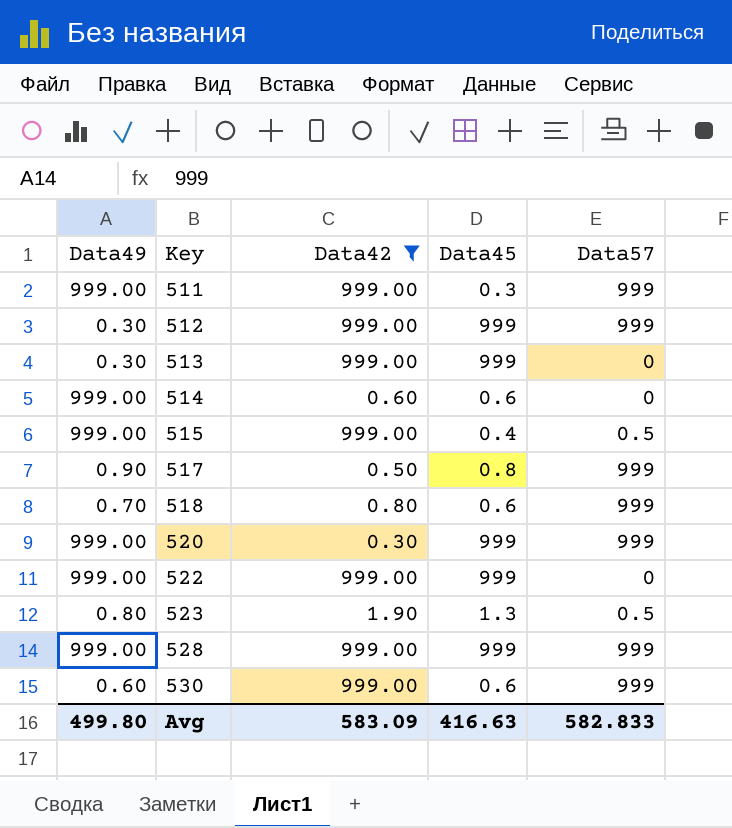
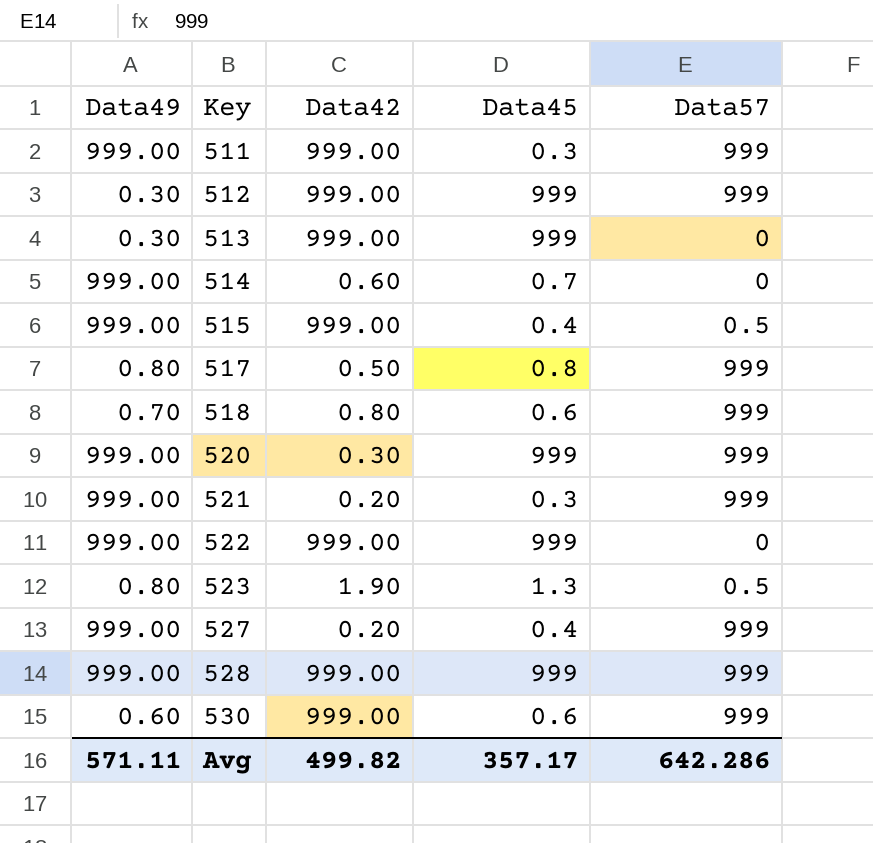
filter: Data42 != 0.20 -> none
514 | Data45: 0.6 -> 0.7
517 | Data49: 0.90 -> 0.80
Avg | Data49: 499.80 -> 571.11
Avg | Data42: 583.09 -> 499.82
Avg | Data45: 416.63 -> 357.17
Avg | Data57: 582.833 -> 642.286

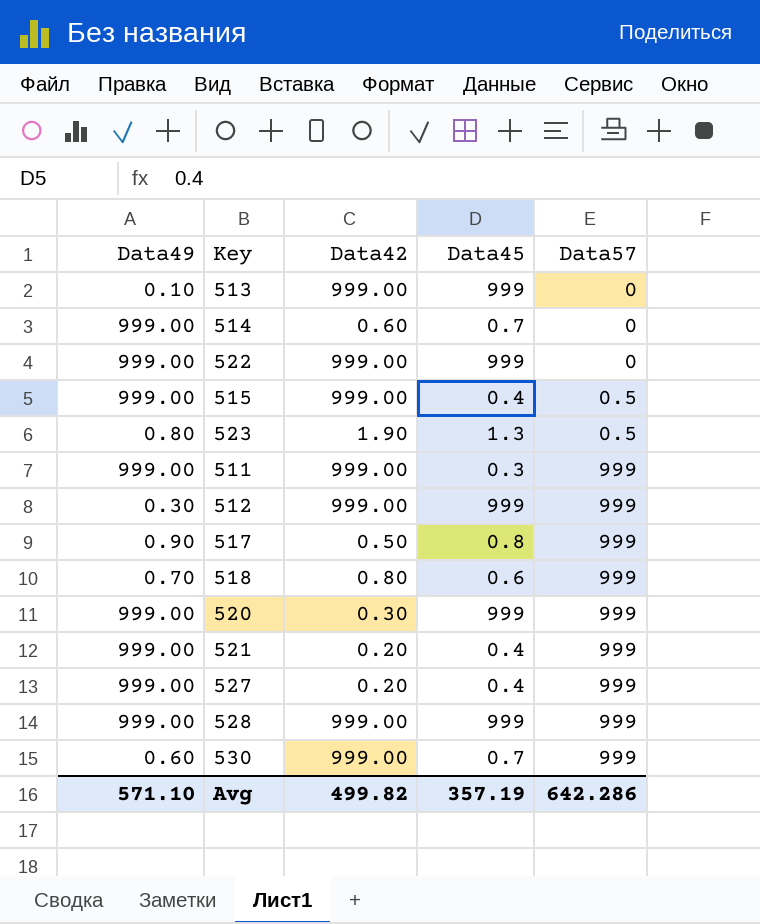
row order: Key ascending -> Data57 ascending
513 | Data49: 0.30 -> 0.10
517 | Data49: 0.80 -> 0.90
521 | Data45: 0.3 -> 0.4
530 | Data45: 0.6 -> 0.7
Avg | Data49: 571.11 -> 571.10
Avg | Data45: 357.17 -> 357.19

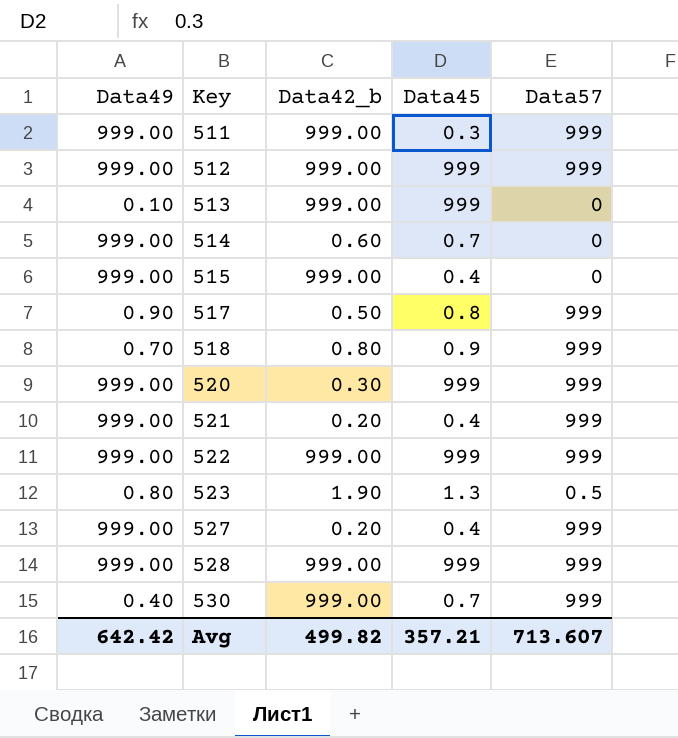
row order: Data57 ascending -> Key ascending
column name: Data42 -> Data42_b
512 | Data49: 0.30 -> 999.00
515 | Data57: 0.5 -> 0
518 | Data45: 0.6 -> 0.9
522 | Data57: 0 -> 999
530 | Data49: 0.60 -> 0.40
Avg | Data49: 571.10 -> 642.42
Avg | Data45: 357.19 -> 357.21
Avg | Data57: 642.286 -> 713.607

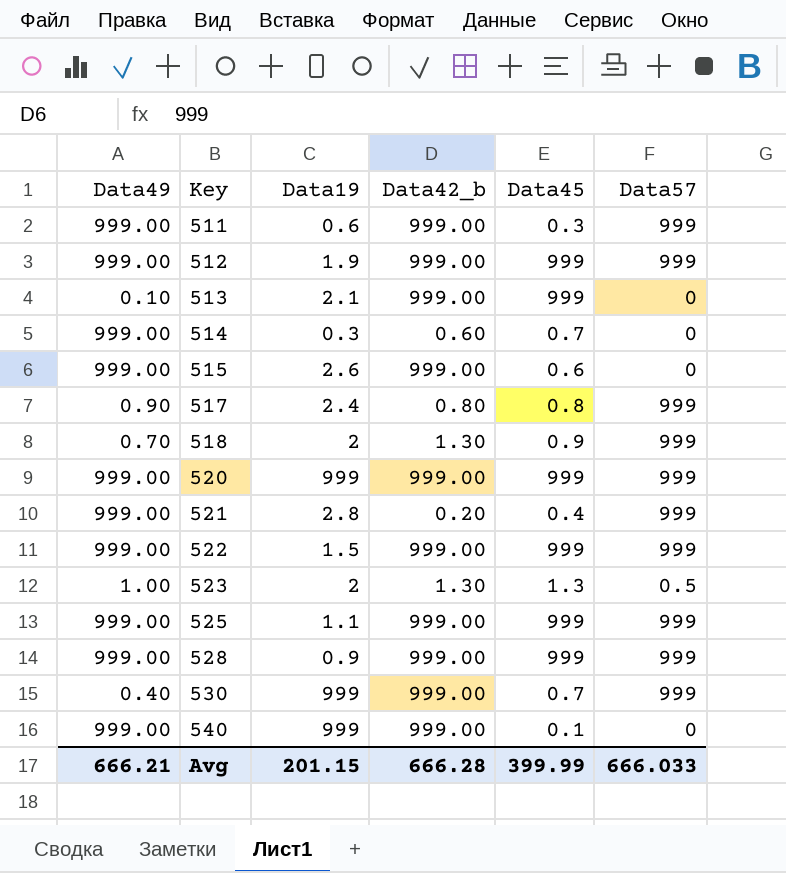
column Data19 | position: none -> 3
row 527: 999.00 | 0.20 | 0.4 | 999 -> none
515 | Data45: 0.4 -> 0.6
517 | Data42_b: 0.50 -> 0.80
518 | Data42_b: 0.80 -> 1.30
520 | Data42_b: 0.30 -> 999.00
523 | Data49: 0.80 -> 1.00
523 | Data42_b: 1.90 -> 1.30
row 525: none -> 999.00 | 1.1 | 999.00 | 999 | 999
row 540: none -> 999.00 | 999 | 999.00 | 0.1 | 0
Avg | Data49: 642.42 -> 666.21
Avg | Data42_b: 499.82 -> 666.28
Avg | Data45: 357.21 -> 399.99
Avg | Data57: 713.607 -> 666.033

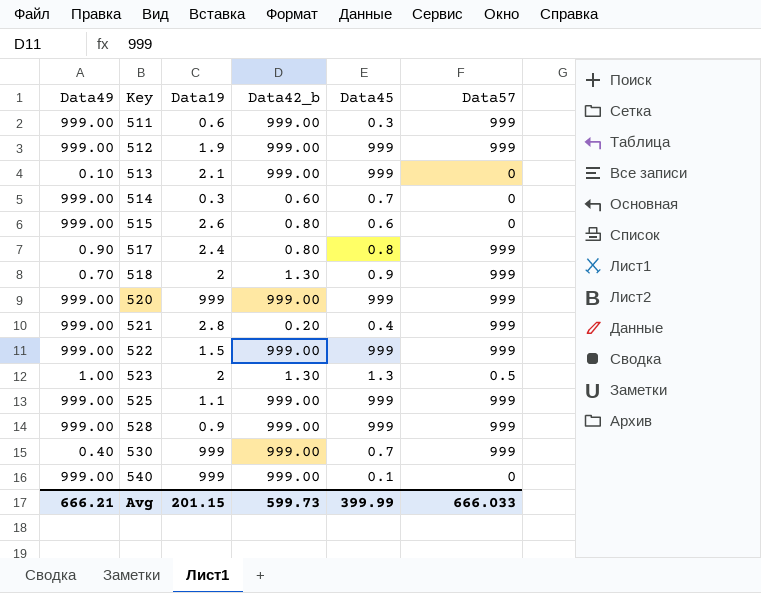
515 | Data42_b: 999.00 -> 0.80
Avg | Data42_b: 666.28 -> 599.73

